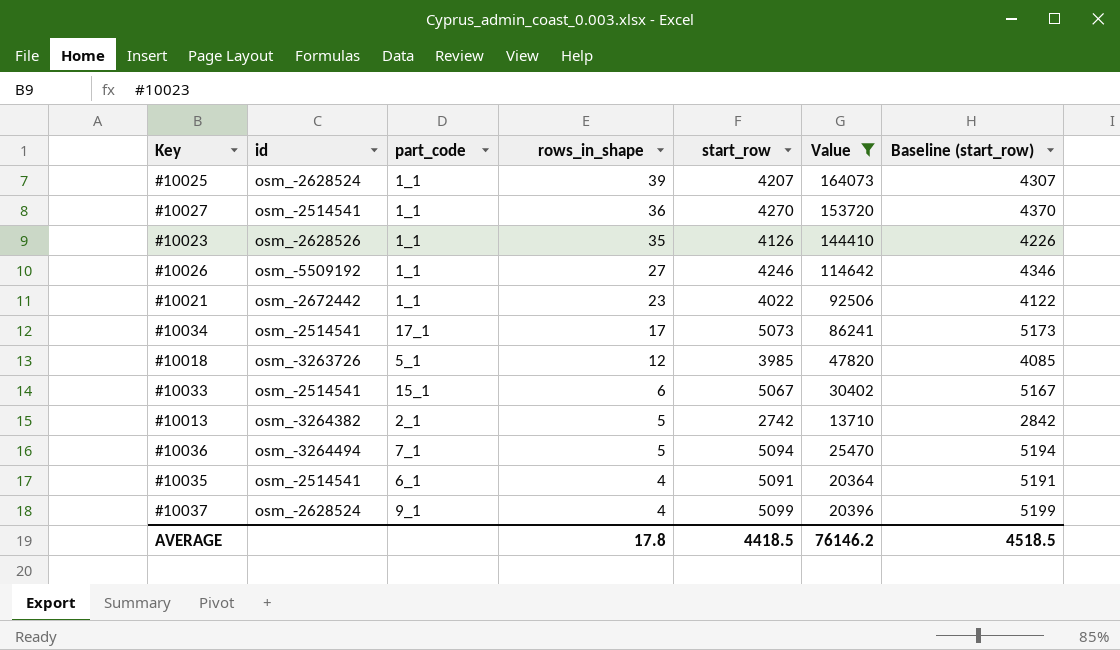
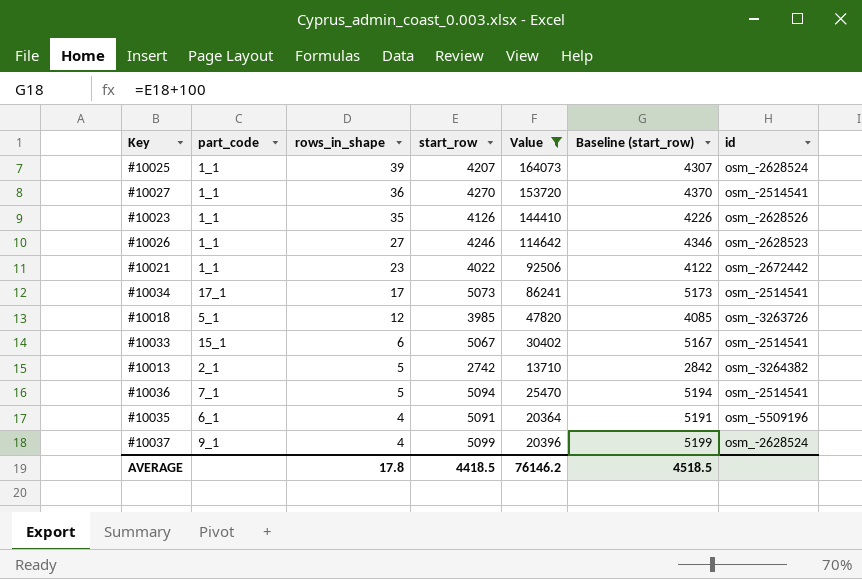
column id | position: 2 -> 7
#10026 | id: osm_-5509192 -> osm_-2628523
#10036 | id: osm_-3264494 -> osm_-2514541
#10035 | id: osm_-2514541 -> osm_-5509196

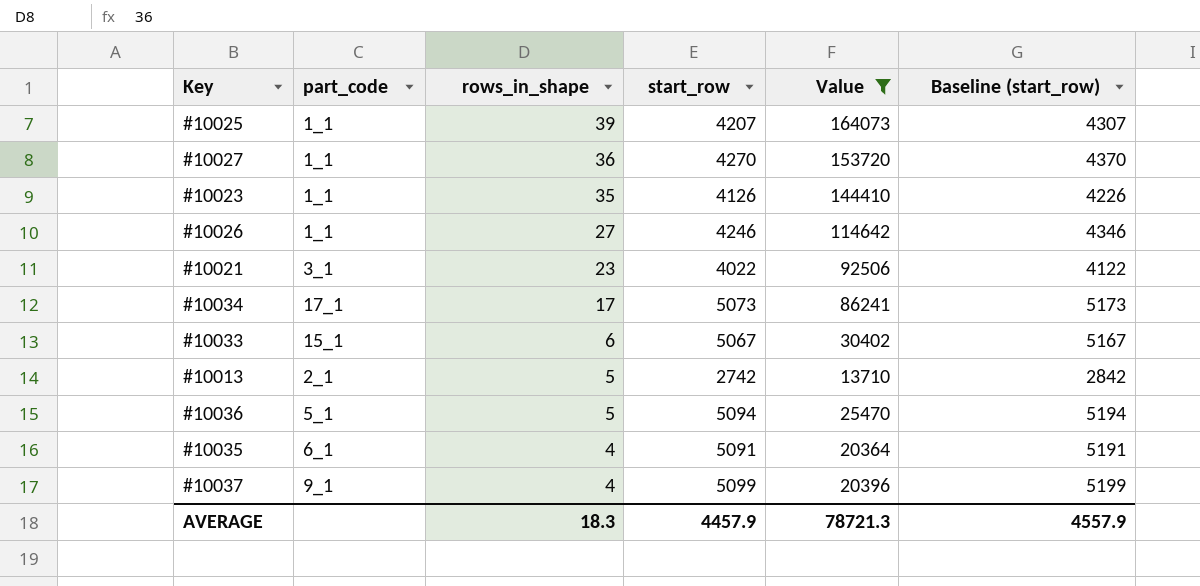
column id | position: 7 -> none
row #10018: 5_1 | 12 | 3985 | 47820 | 4085 | osm_-3263726 -> none
#10021 | part_code: 1_1 -> 3_1
#10036 | part_code: 7_1 -> 5_1
AVERAGE | rows_in_shape: 17.8 -> 18.3
AVERAGE | start_row: 4418.5 -> 4457.9
AVERAGE | Value: 76146.2 -> 78721.3
AVERAGE | Baseline (start_row): 4518.5 -> 4557.9

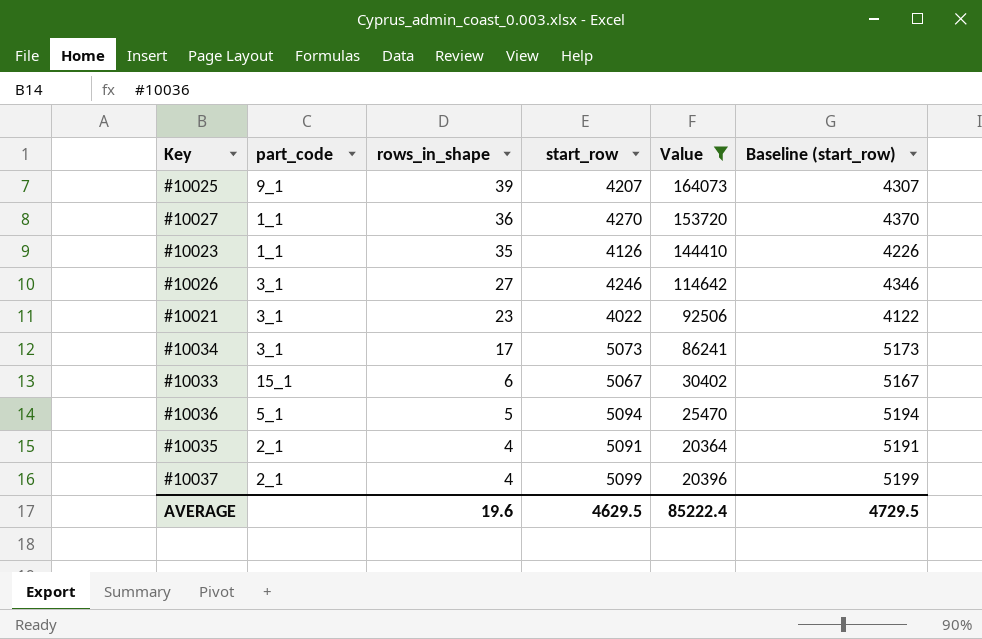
row #10013: 2_1 | 5 | 2742 | 13710 | 2842 -> none
#10025 | part_code: 1_1 -> 9_1
#10026 | part_code: 1_1 -> 3_1
#10034 | part_code: 17_1 -> 3_1
#10035 | part_code: 6_1 -> 2_1
#10037 | part_code: 9_1 -> 2_1
AVERAGE | rows_in_shape: 18.3 -> 19.6
AVERAGE | start_row: 4457.9 -> 4629.5
AVERAGE | Value: 78721.3 -> 85222.4
AVERAGE | Baseline (start_row): 4557.9 -> 4729.5

